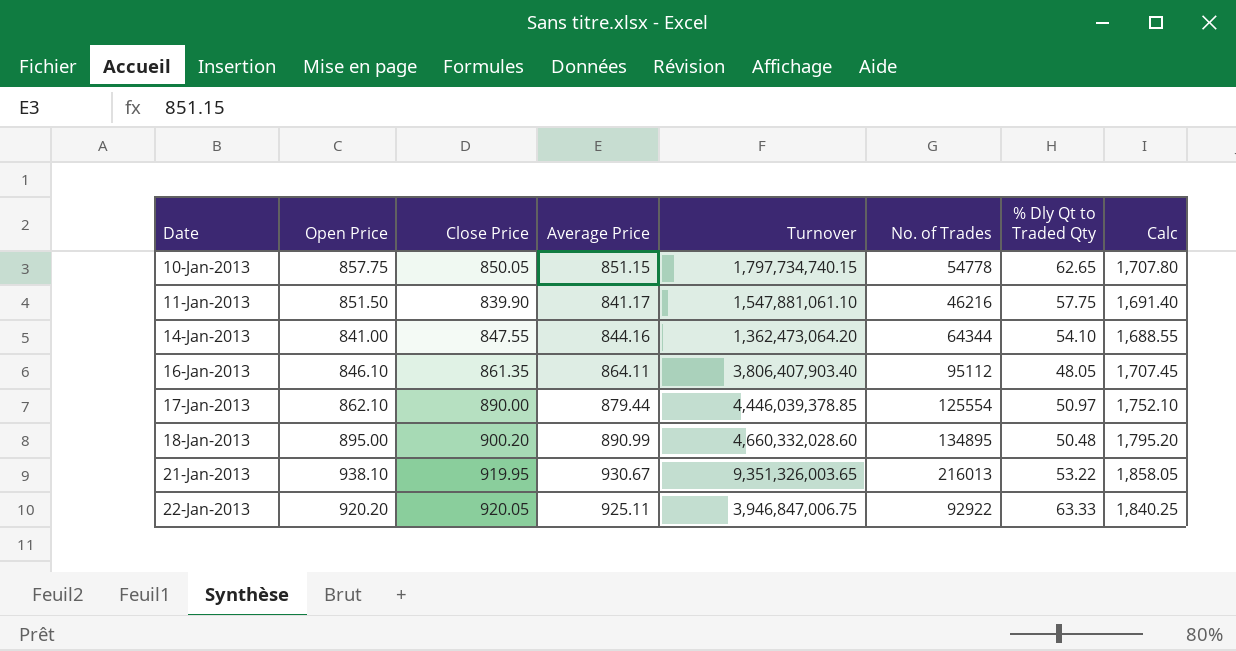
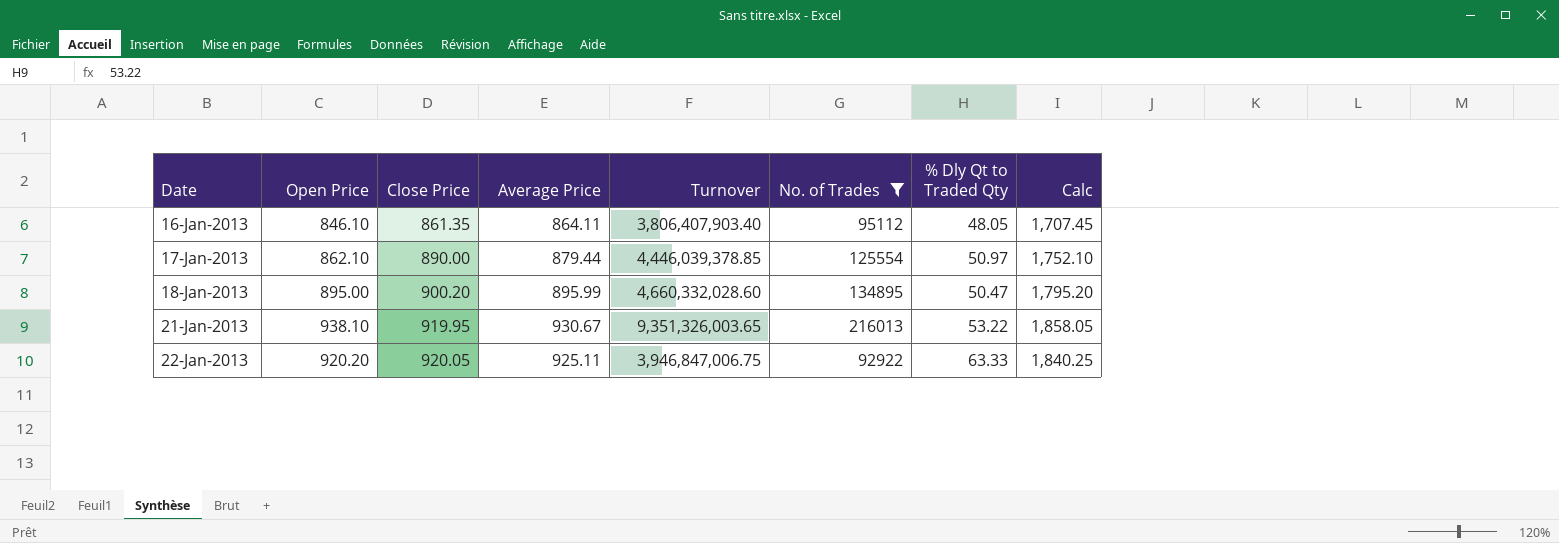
filter: none -> No. of Trades >= 92922
18-Jan-2013 | Average Price: 890.99 -> 895.99
18-Jan-2013 | % Dly Qt to Traded Qty: 50.48 -> 50.47

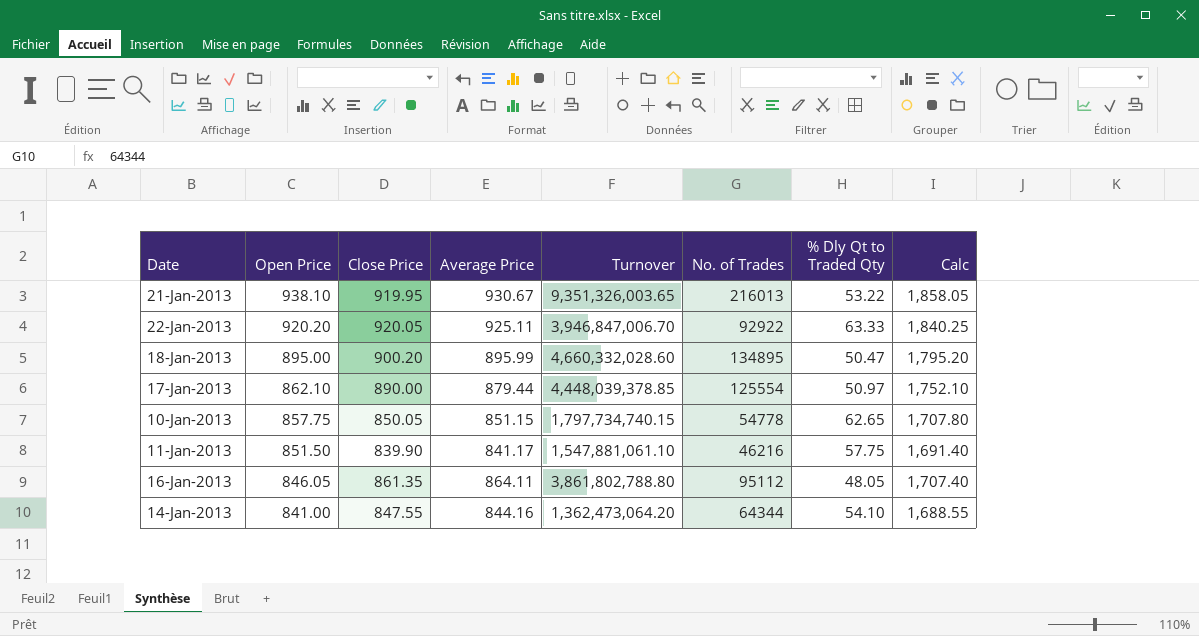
filter: No. of Trades >= 92922 -> none
row order: Date ascending -> Open Price descending
22-Jan-2013 | Turnover: 3,946,847,006.75 -> 3,946,847,006.70
17-Jan-2013 | Turnover: 4,446,039,378.85 -> 4,448,039,378.85
16-Jan-2013 | Open Price: 846.10 -> 846.05
16-Jan-2013 | Turnover: 3,806,407,903.40 -> 3,861,802,788.80
16-Jan-2013 | Calc: 1,707.45 -> 1,707.40

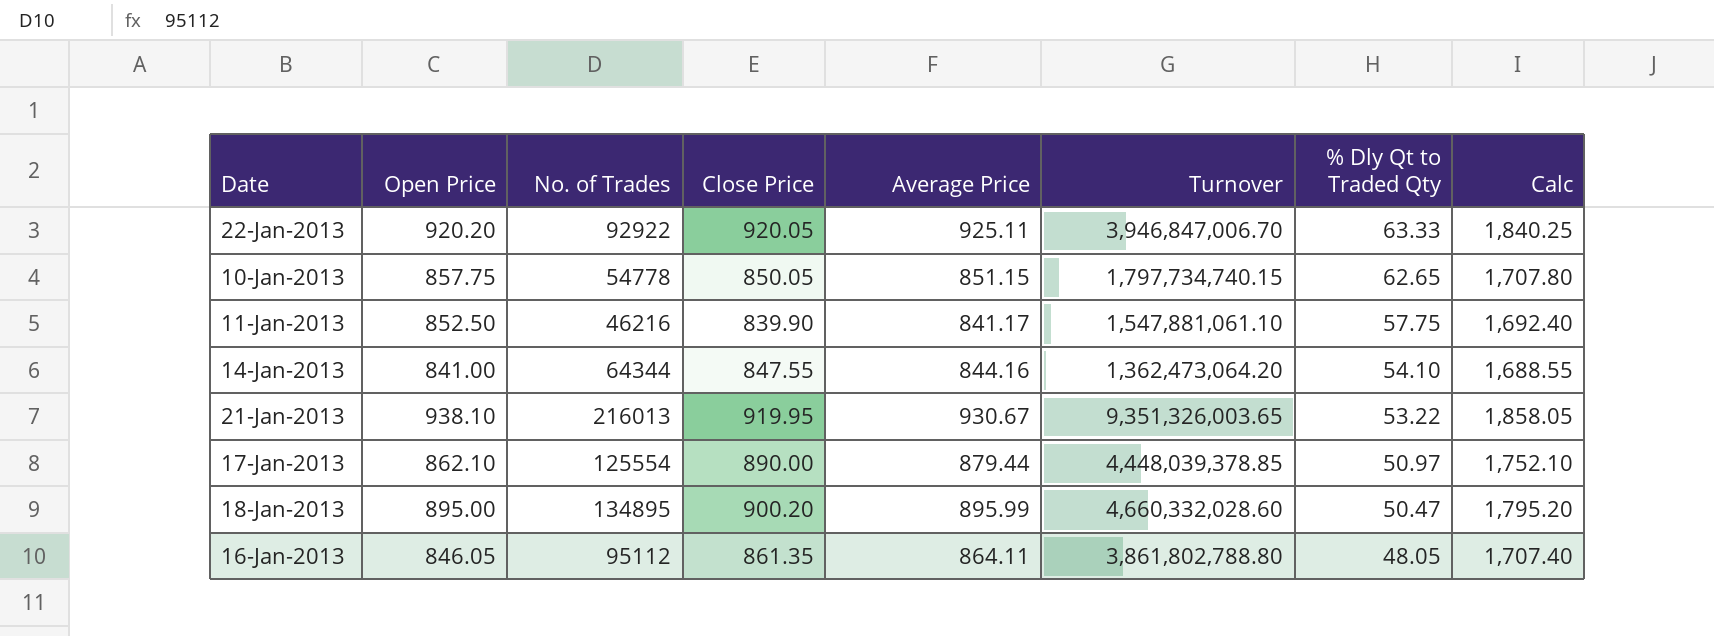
row order: Open Price descending -> % Dly Qt to Traded Qty descending
column No. of Trades | position: 6 -> 3
11-Jan-2013 | Open Price: 851.50 -> 852.50
11-Jan-2013 | Calc: 1,691.40 -> 1,692.40

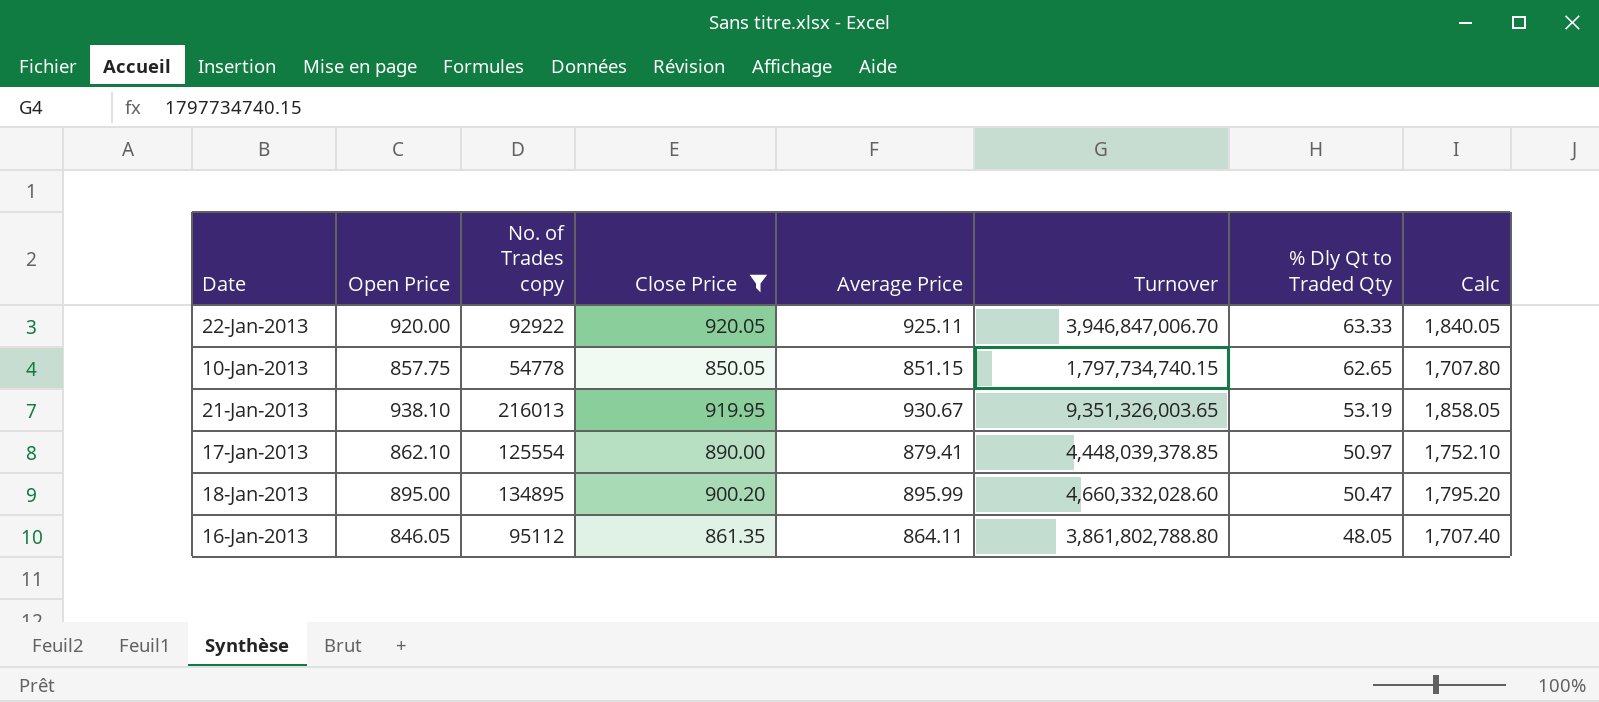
filter: none -> Close Price >= 850.05
column name: No. of Trades -> No. of Trades copy
22-Jan-2013 | Open Price: 920.20 -> 920.00
22-Jan-2013 | Calc: 1,840.25 -> 1,840.05
21-Jan-2013 | % Dly Qt to Traded Qty: 53.22 -> 53.19
17-Jan-2013 | Average Price: 879.44 -> 879.41

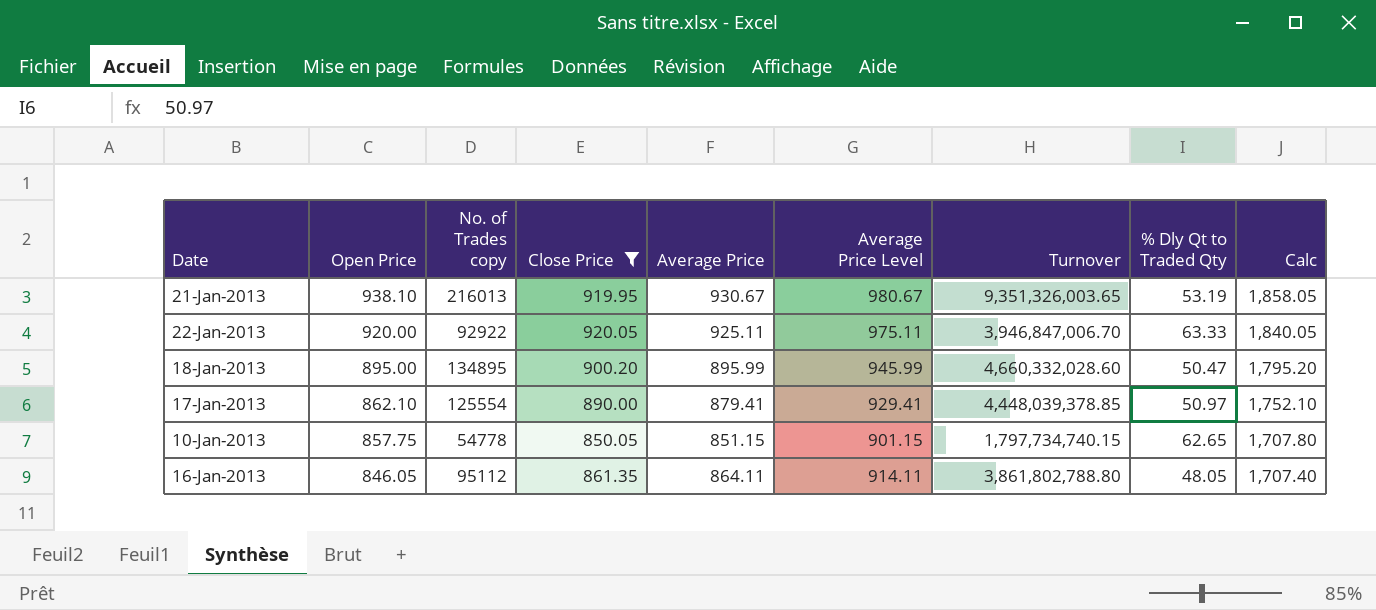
row order: % Dly Qt to Traded Qty descending -> Open Price descending
column Average Price Level | formula: none -> [Average Price] + 50

